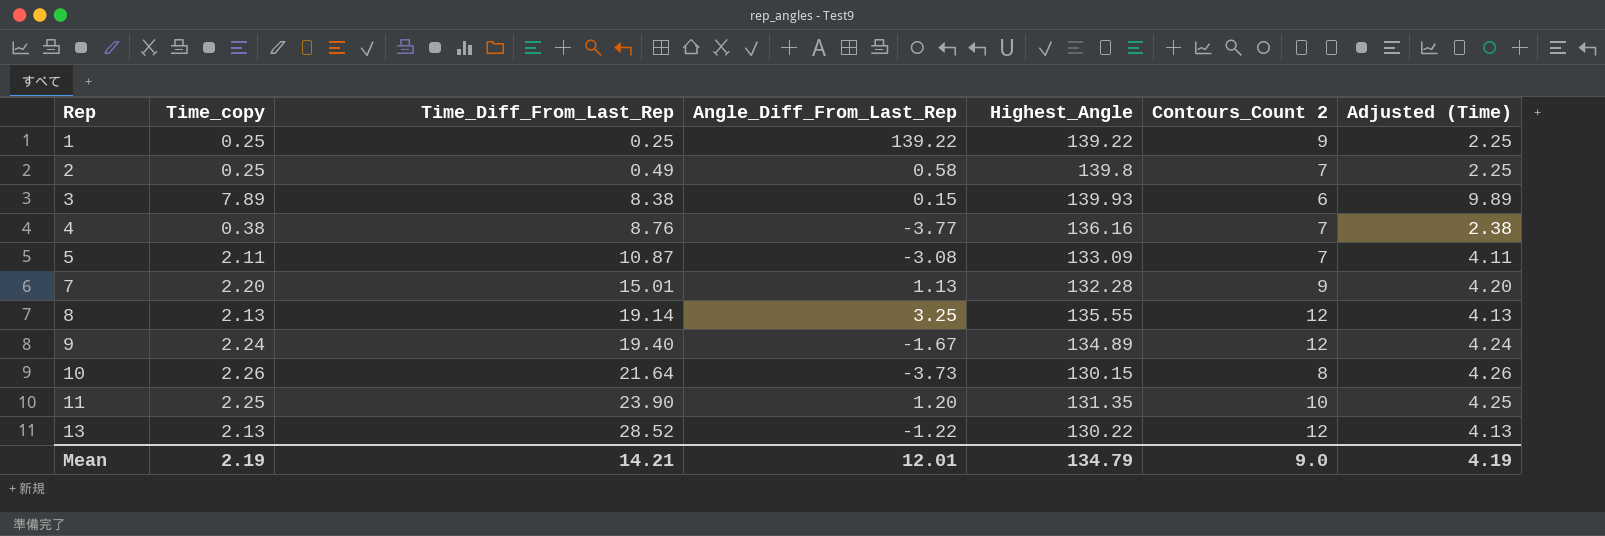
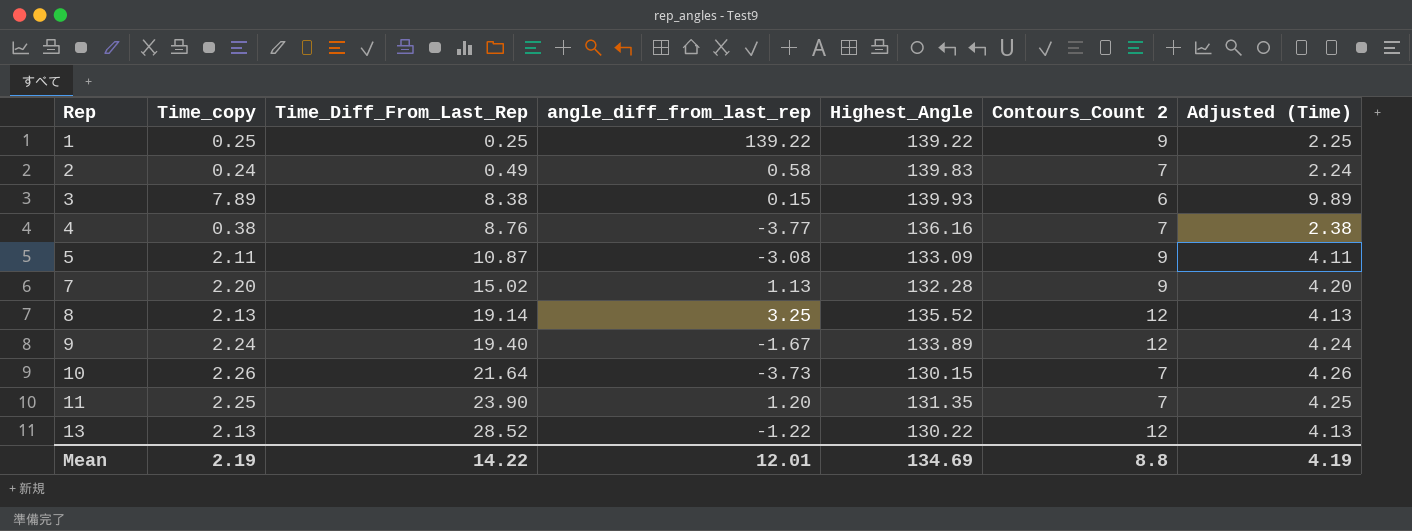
column name: Angle_Diff_From_Last_Rep -> angle_diff_from_last_rep
2 | Time_copy: 0.25 -> 0.24
2 | Highest_Angle: 139.8 -> 139.83
2 | Adjusted (Time): 2.25 -> 2.24
5 | Contours_Count 2: 7 -> 9
7 | Time_Diff_From_Last_Rep: 15.01 -> 15.02
8 | Highest_Angle: 135.55 -> 135.52
9 | Highest_Angle: 134.89 -> 133.89
10 | Contours_Count 2: 8 -> 7
11 | Contours_Count 2: 10 -> 7
Mean | Time_Diff_From_Last_Rep: 14.21 -> 14.22
Mean | Highest_Angle: 134.79 -> 134.69
Mean | Contours_Count 2: 9.0 -> 8.8

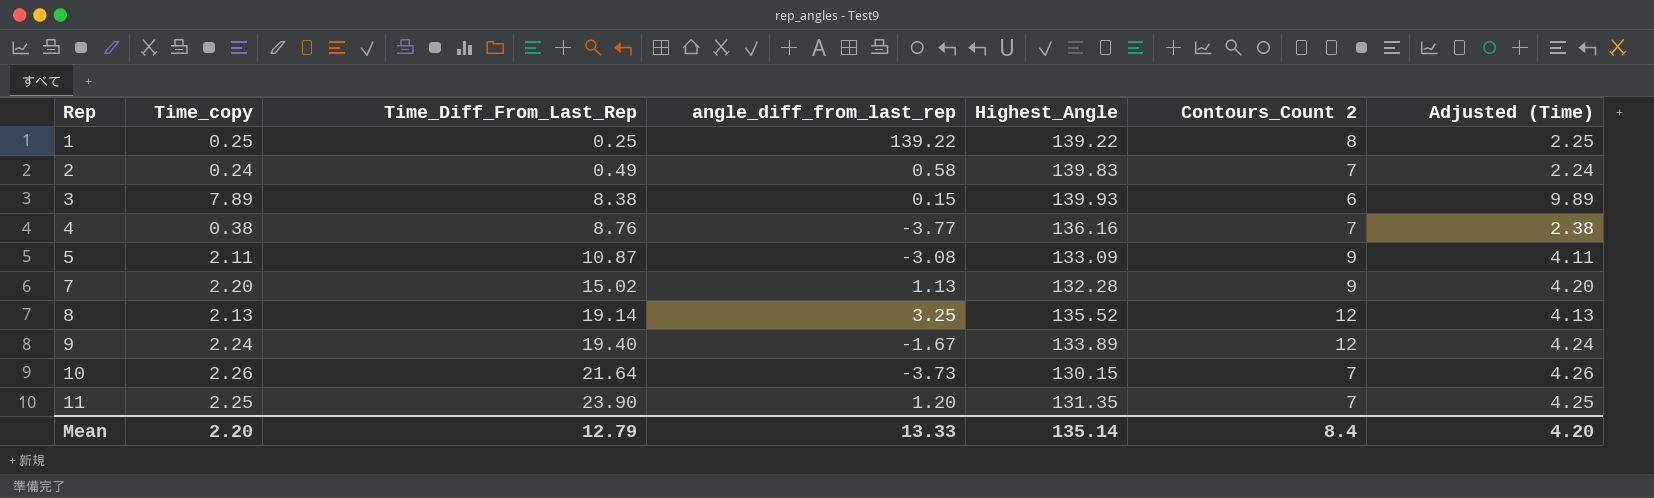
row 13: 2.13 | 28.52 | -1.22 | 130.22 | 12 | 4.13 -> none
1 | Contours_Count 2: 9 -> 8
Mean | Time_copy: 2.19 -> 2.20
Mean | Time_Diff_From_Last_Rep: 14.22 -> 12.79
Mean | angle_diff_from_last_rep: 12.01 -> 13.33
Mean | Highest_Angle: 134.69 -> 135.14
Mean | Contours_Count 2: 8.8 -> 8.4
Mean | Adjusted (Time): 4.19 -> 4.20

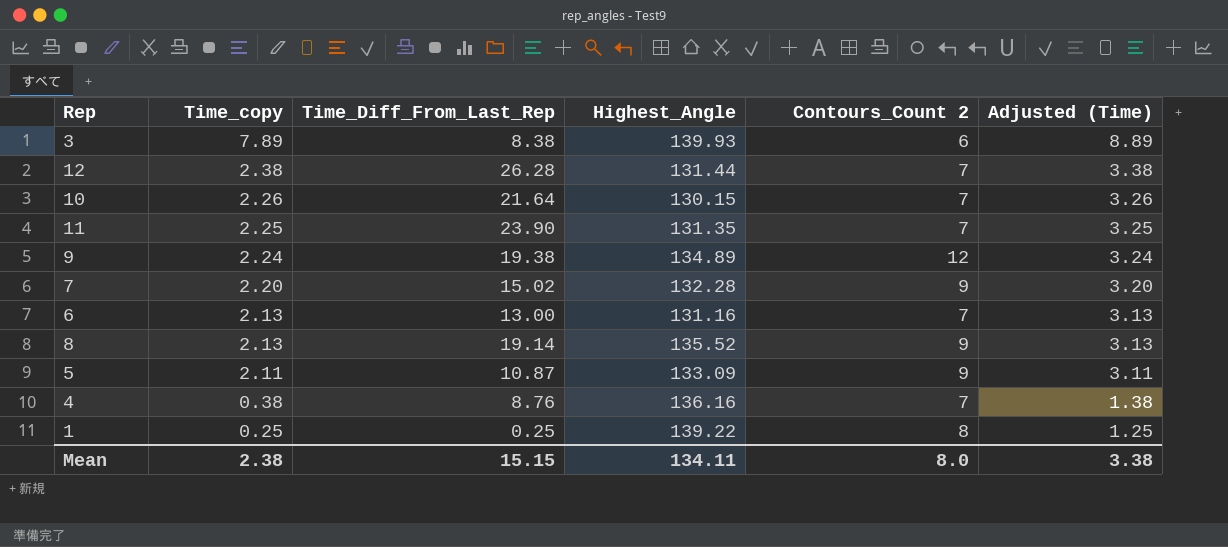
row order: Rep ascending -> Time_copy descending
column angle_diff_from_last_rep | position: 4 -> none
column Adjusted (Time) | formula: [Time_copy] + 2 -> [Time_copy] + 1
row 2: 0.24 | 0.49 | 0.58 | 139.83 | 7 | 2.24 -> none
row 12: none -> 2.38 | 26.28 | 131.44 | 7 | 3.38
9 | Time_Diff_From_Last_Rep: 19.40 -> 19.38
9 | Highest_Angle: 133.89 -> 134.89
row 6: none -> 2.13 | 13.00 | 131.16 | 7 | 3.13
8 | Contours_Count 2: 12 -> 9
Mean | Time_copy: 2.20 -> 2.38
Mean | Time_Diff_From_Last_Rep: 12.79 -> 15.15
Mean | Highest_Angle: 135.14 -> 134.11
Mean | Contours_Count 2: 8.4 -> 8.0
Mean | Adjusted (Time): 4.20 -> 3.38

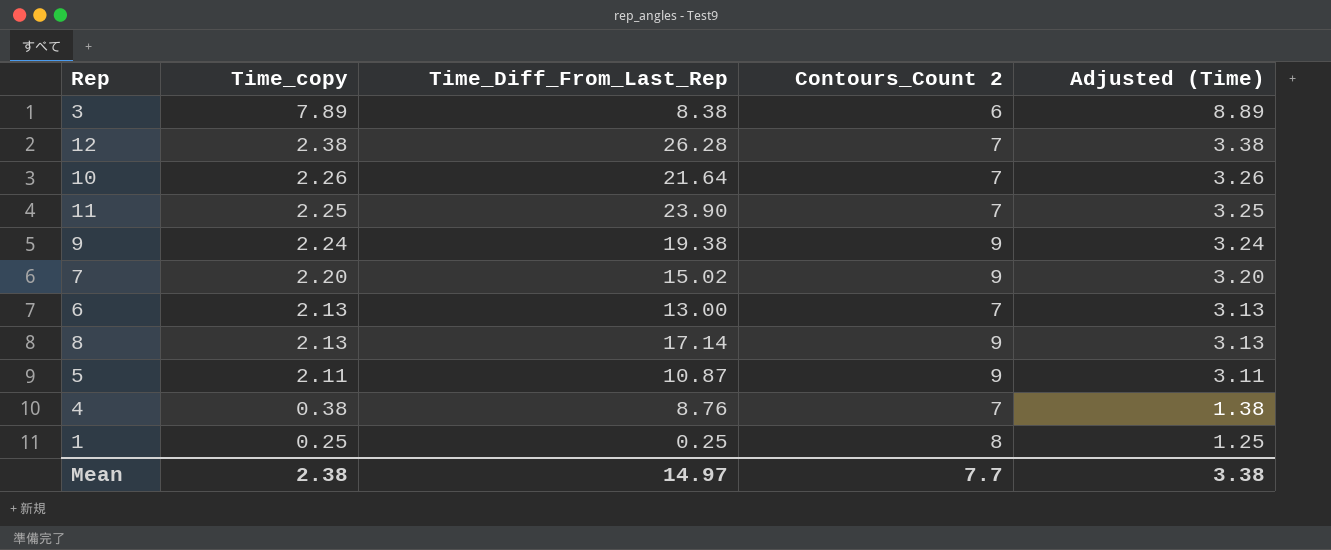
column Highest_Angle | position: 4 -> none
9 | Contours_Count 2: 12 -> 9
8 | Time_Diff_From_Last_Rep: 19.14 -> 17.14
Mean | Time_Diff_From_Last_Rep: 15.15 -> 14.97
Mean | Contours_Count 2: 8.0 -> 7.7

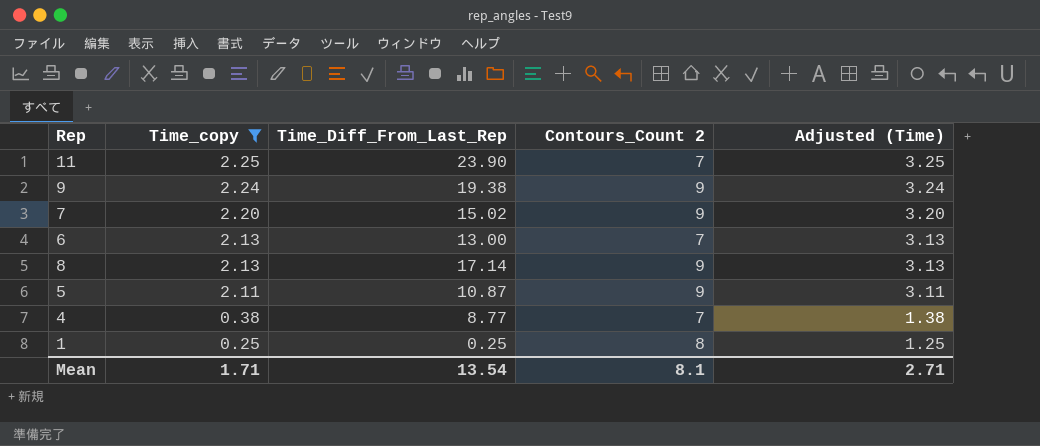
filter: none -> Time_copy <= 2.25
4 | Time_Diff_From_Last_Rep: 8.76 -> 8.77
Mean | Time_copy: 2.38 -> 1.71
Mean | Time_Diff_From_Last_Rep: 14.97 -> 13.54
Mean | Contours_Count 2: 7.7 -> 8.1
Mean | Adjusted (Time): 3.38 -> 2.71

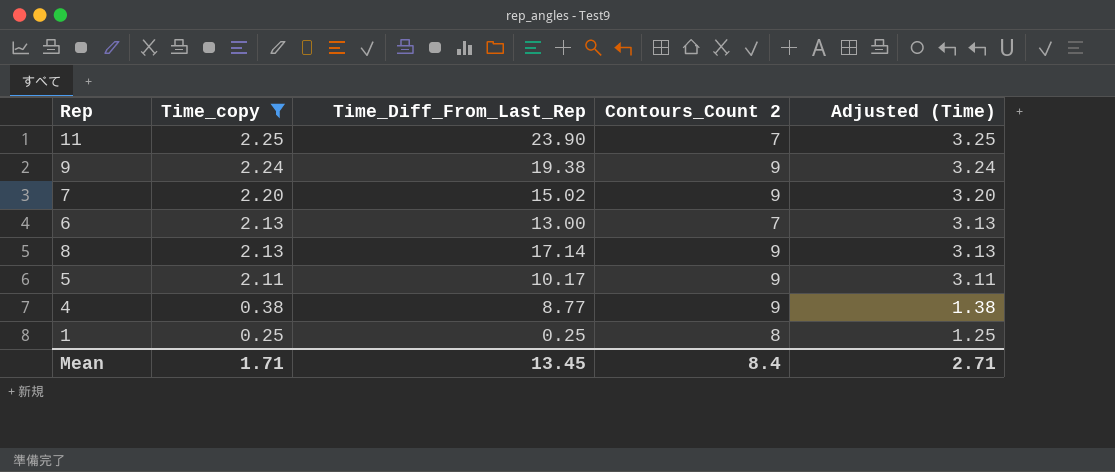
5 | Time_Diff_From_Last_Rep: 10.87 -> 10.17
4 | Contours_Count 2: 7 -> 9
Mean | Time_Diff_From_Last_Rep: 13.54 -> 13.45
Mean | Contours_Count 2: 8.1 -> 8.4

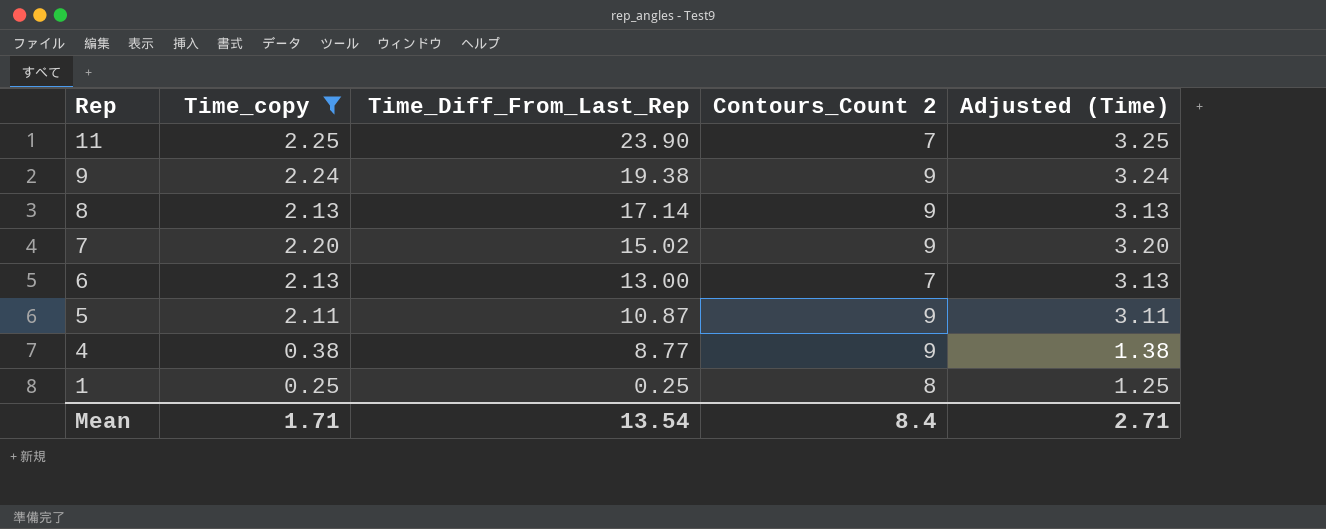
row order: Time_copy descending -> Rep descending
5 | Time_Diff_From_Last_Rep: 10.17 -> 10.87
Mean | Time_Diff_From_Last_Rep: 13.45 -> 13.54

